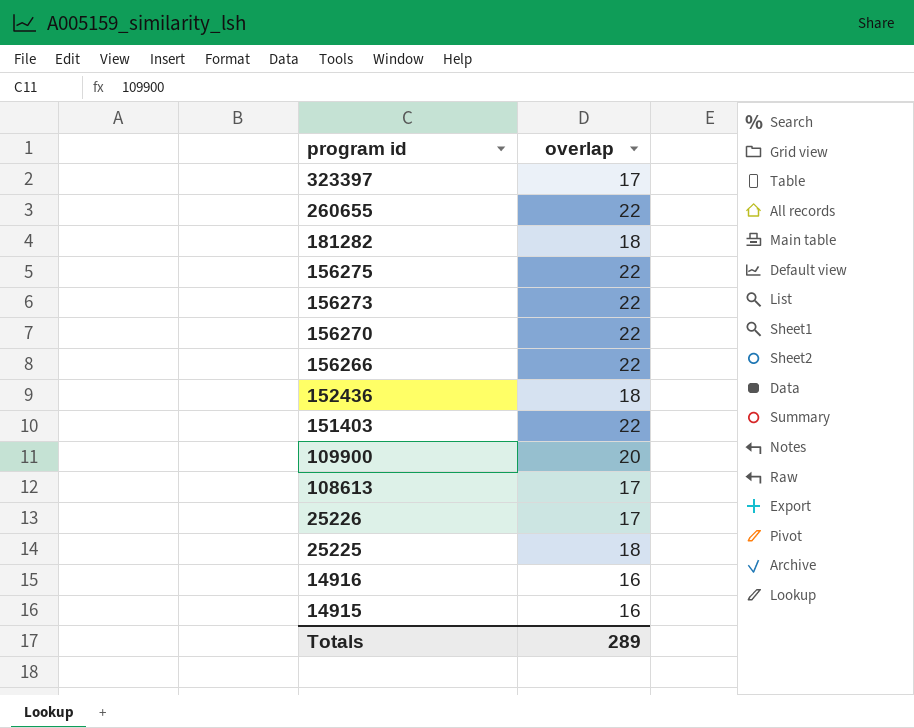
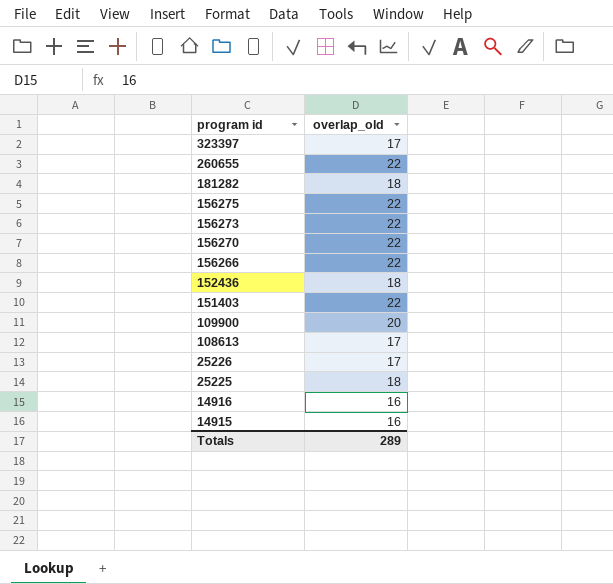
column name: overlap -> overlap_old

